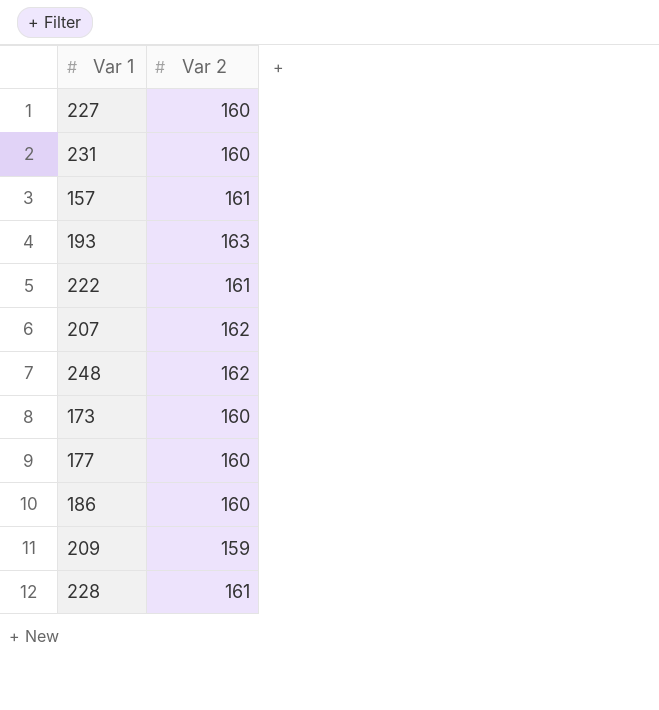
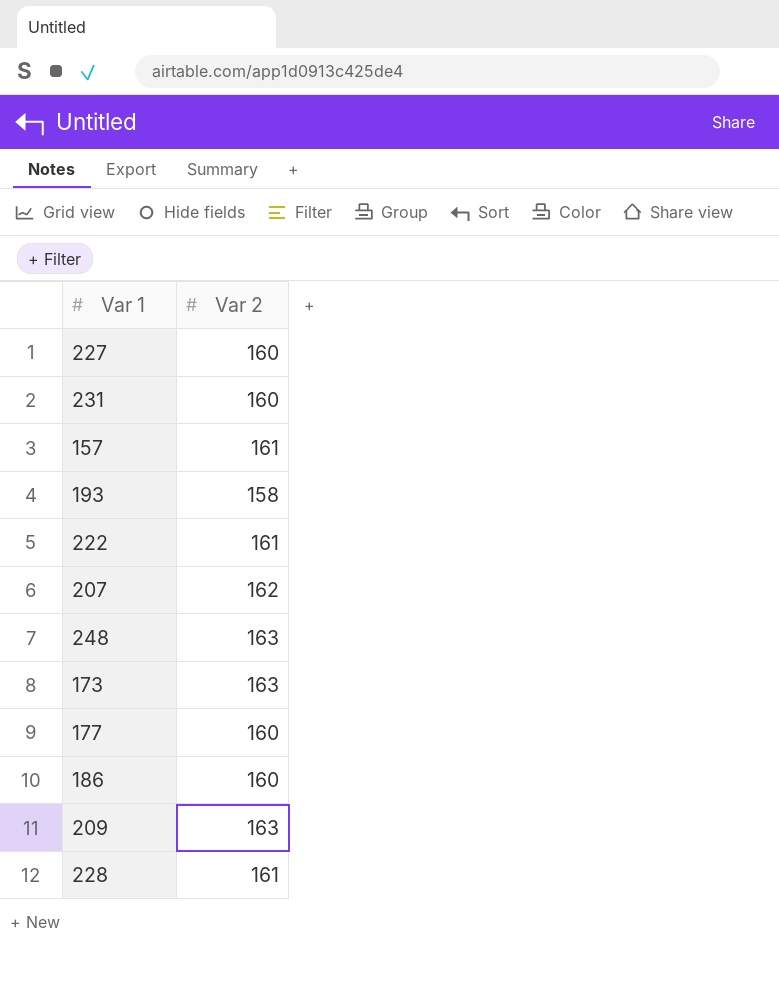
193 | Var 2: 163 -> 158
248 | Var 2: 162 -> 163
173 | Var 2: 160 -> 163
209 | Var 2: 159 -> 163

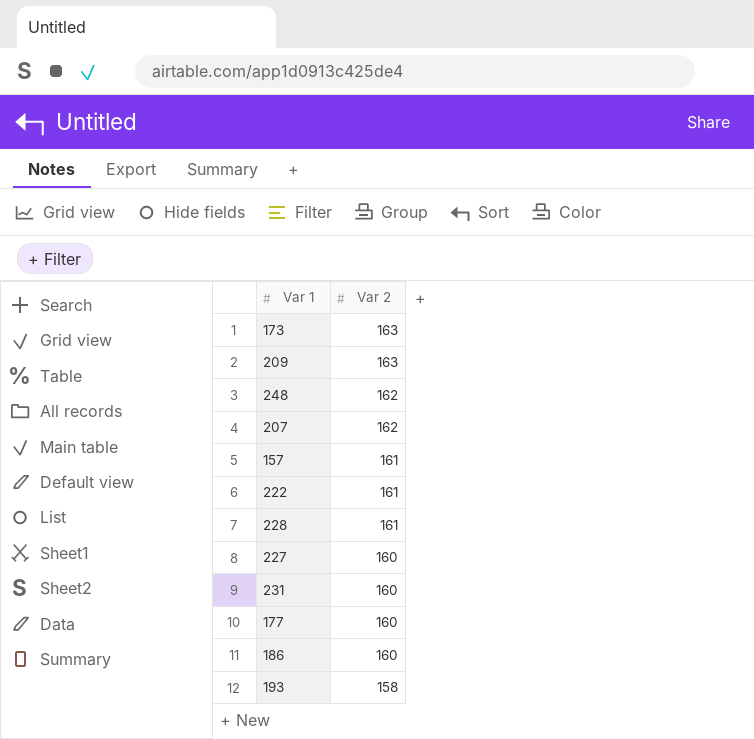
row order: none -> Var 2 descending
248 | Var 2: 163 -> 162

